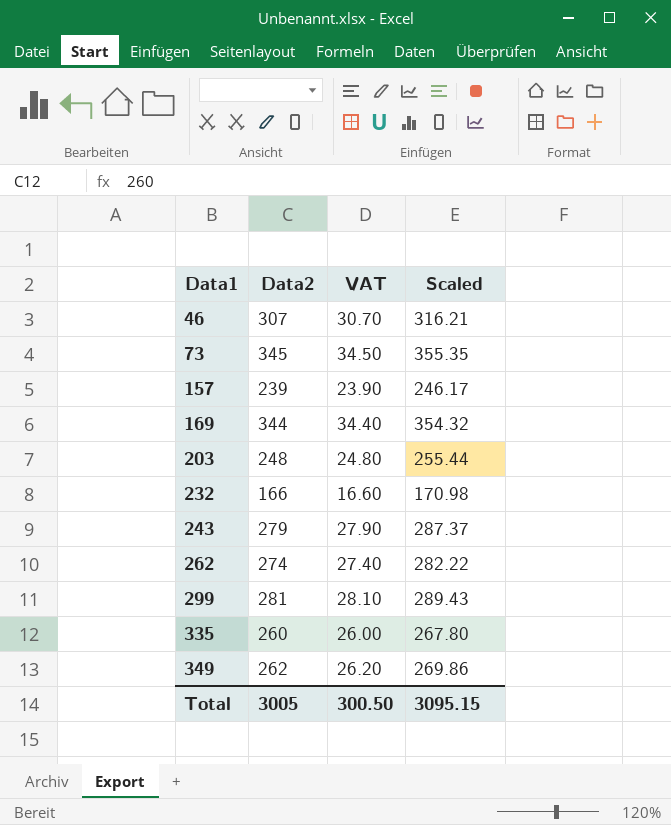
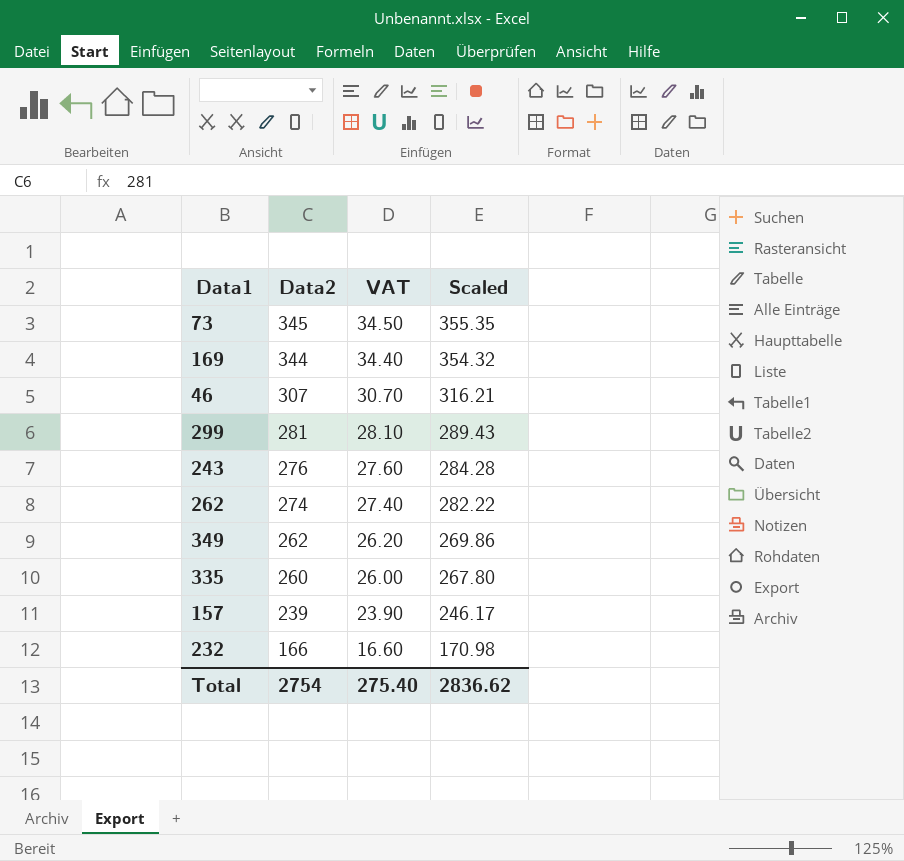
row order: Data1 ascending -> Data2 descending
row 203: 248 | 24.80 | 255.44 -> none
243 | Data2: 279 -> 276
243 | VAT: 27.90 -> 27.60
243 | Scaled: 287.37 -> 284.28
Total | Data2: 3005 -> 2754
Total | VAT: 300.50 -> 275.40
Total | Scaled: 3095.15 -> 2836.62

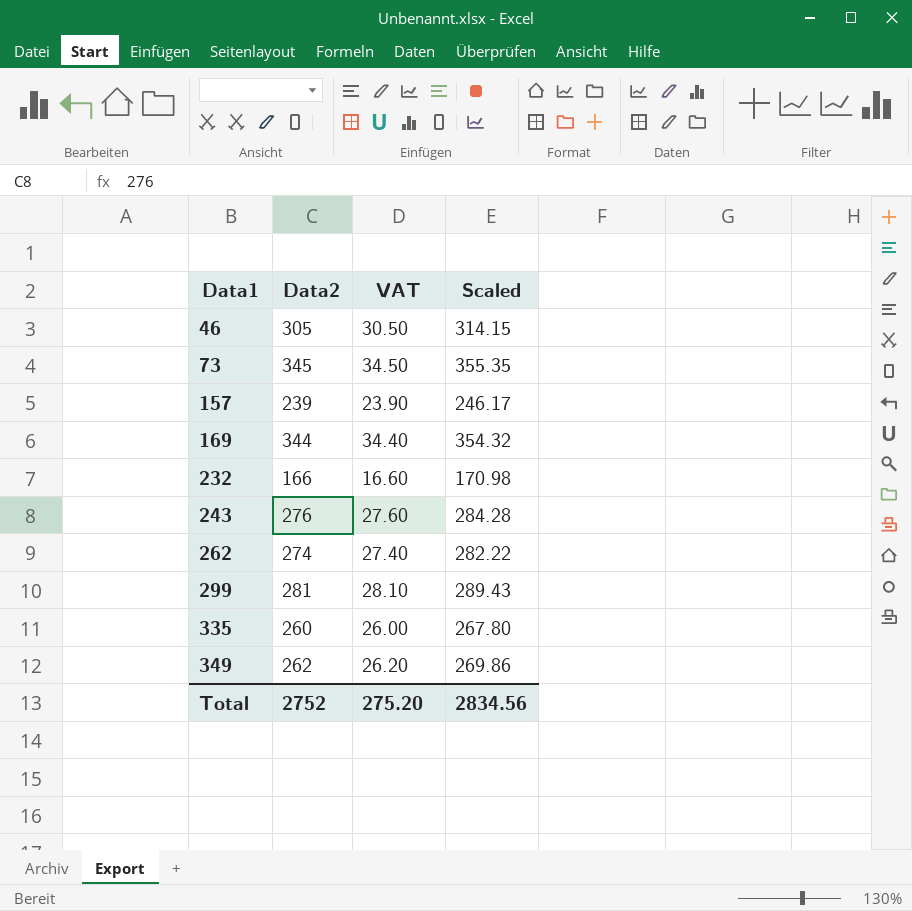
row order: Data2 descending -> Data1 ascending
46 | Data2: 307 -> 305
46 | VAT: 30.70 -> 30.50
46 | Scaled: 316.21 -> 314.15
Total | Data2: 2754 -> 2752
Total | VAT: 275.40 -> 275.20
Total | Scaled: 2836.62 -> 2834.56

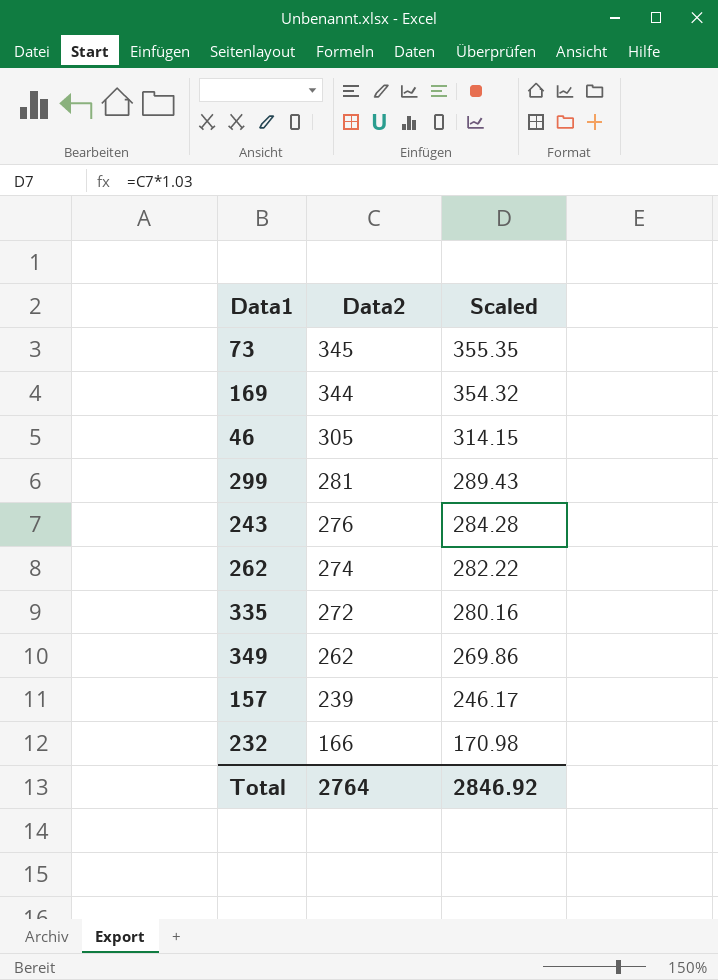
row order: Data1 ascending -> Data2 descending
column VAT | formula: [Data2] * 0.1 -> none
335 | Data2: 260 -> 272
335 | Scaled: 267.80 -> 280.16
Total | Data2: 2752 -> 2764
Total | Scaled: 2834.56 -> 2846.92

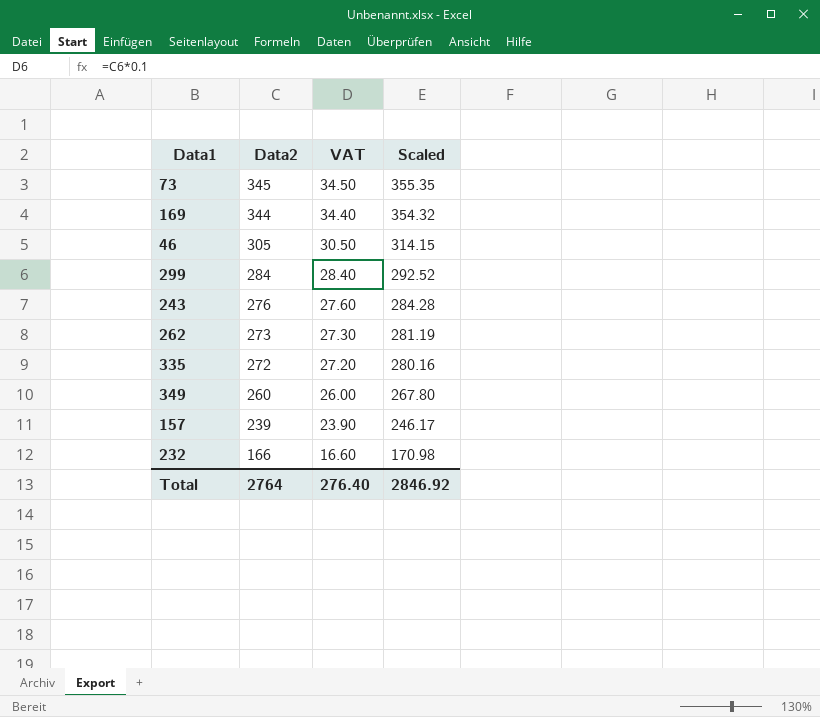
column VAT | formula: none -> [Data2] * 0.1
299 | Data2: 281 -> 284
299 | Scaled: 289.43 -> 292.52
262 | Data2: 274 -> 273
262 | Scaled: 282.22 -> 281.19
349 | Data2: 262 -> 260
349 | Scaled: 269.86 -> 267.80

